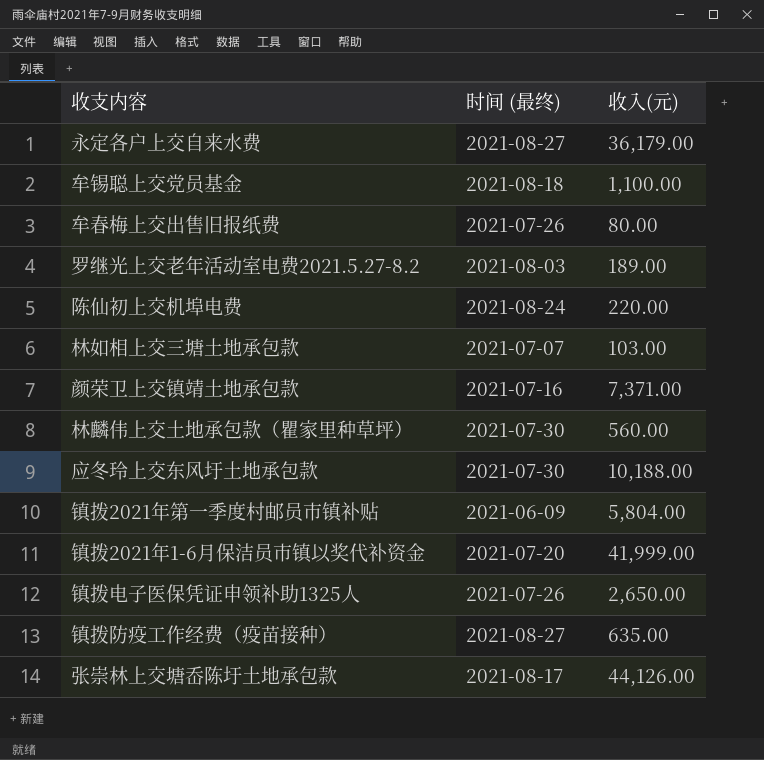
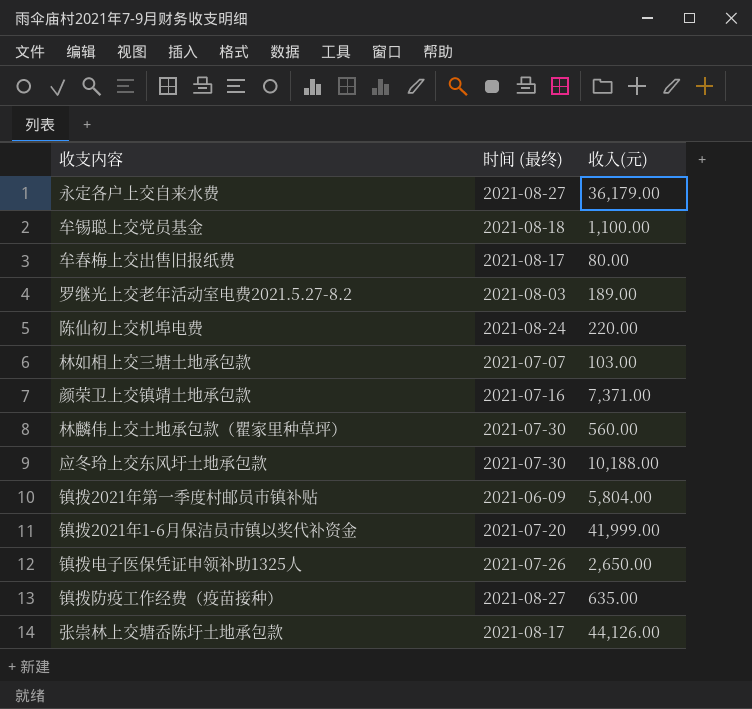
牟春梅上交出售旧报纸费 | 时间 (最终): 2021-07-26 -> 2021-08-17

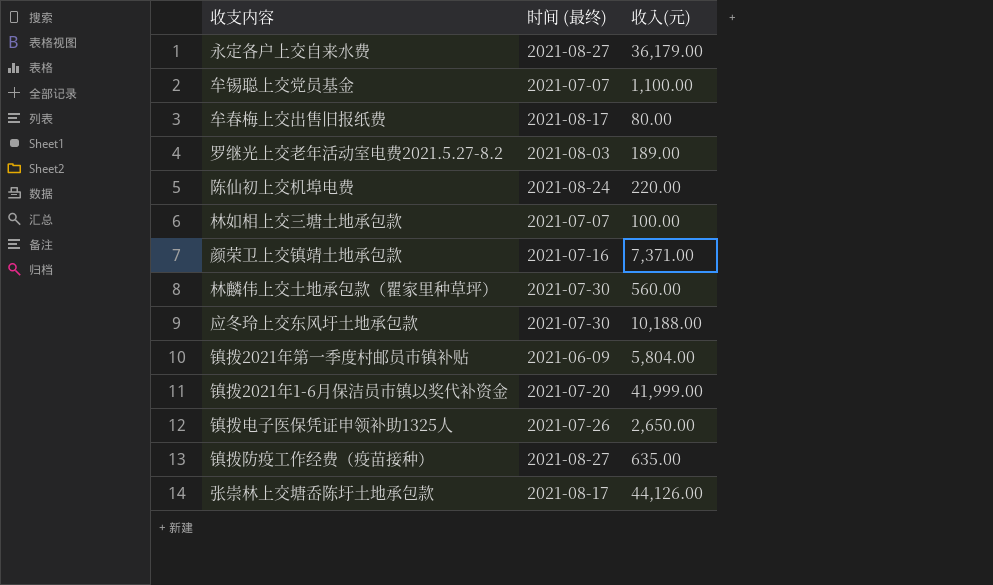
牟锡聪上交党员基金 | 时间 (最终): 2021-08-18 -> 2021-07-07
林如相上交三塘土地承包款 | 收入(元): 103.00 -> 100.00

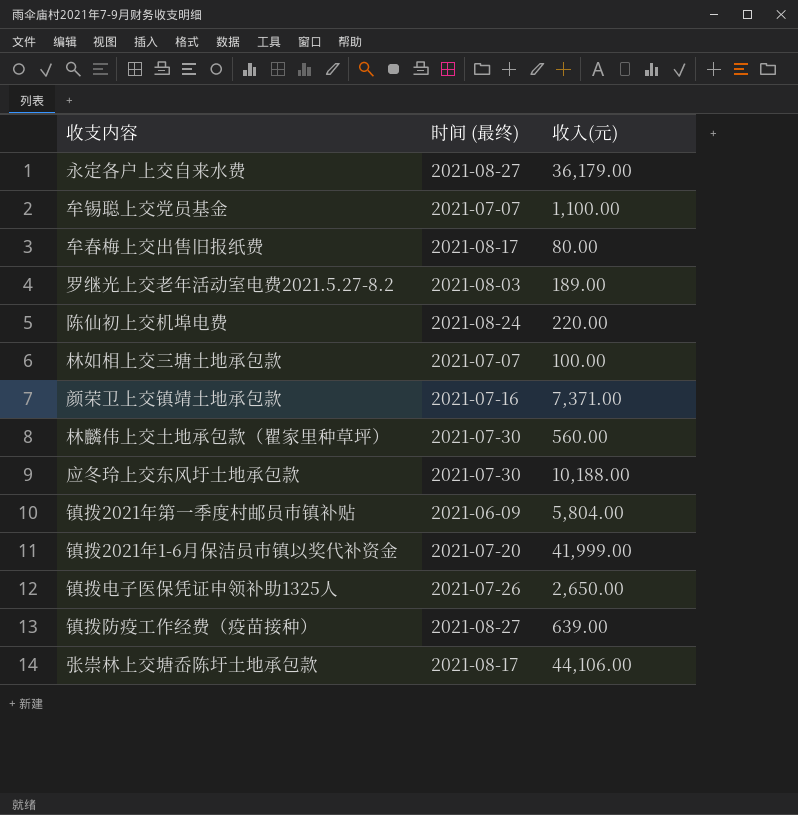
镇拨防疫工作经费（疫苗接种） | 收入(元): 635.00 -> 639.00
张崇林上交塘岙陈圩土地承包款 | 收入(元): 44,126.00 -> 44,106.00

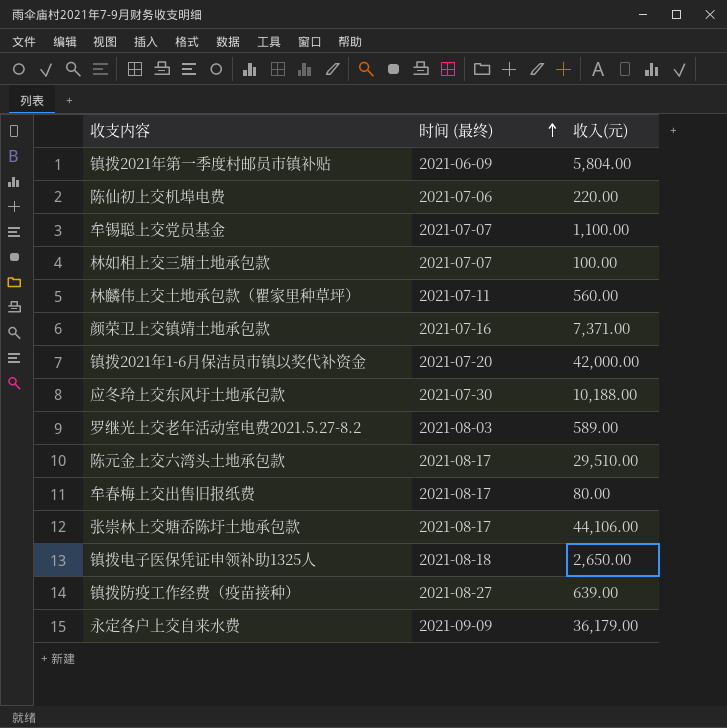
row order: none -> 时间 (最终) ascending
陈仙初上交机埠电费 | 时间 (最终): 2021-08-24 -> 2021-07-06
林麟伟上交土地承包款（瞿家里种草坪） | 时间 (最终): 2021-07-30 -> 2021-07-11
镇拨2021年1-6月保洁员市镇以奖代补资金 | 收入(元): 41,999.00 -> 42,000.00
罗继光上交老年活动室电费2021.5.27-8.2 | 收入(元): 189.00 -> 589.00
row 陈元金上交六湾头土地承包款: none -> 2021-08-17 | 29,510.00
镇拨电子医保凭证申领补助1325人 | 时间 (最终): 2021-07-26 -> 2021-08-18
永定各户上交自来水费 | 时间 (最终): 2021-08-27 -> 2021-09-09

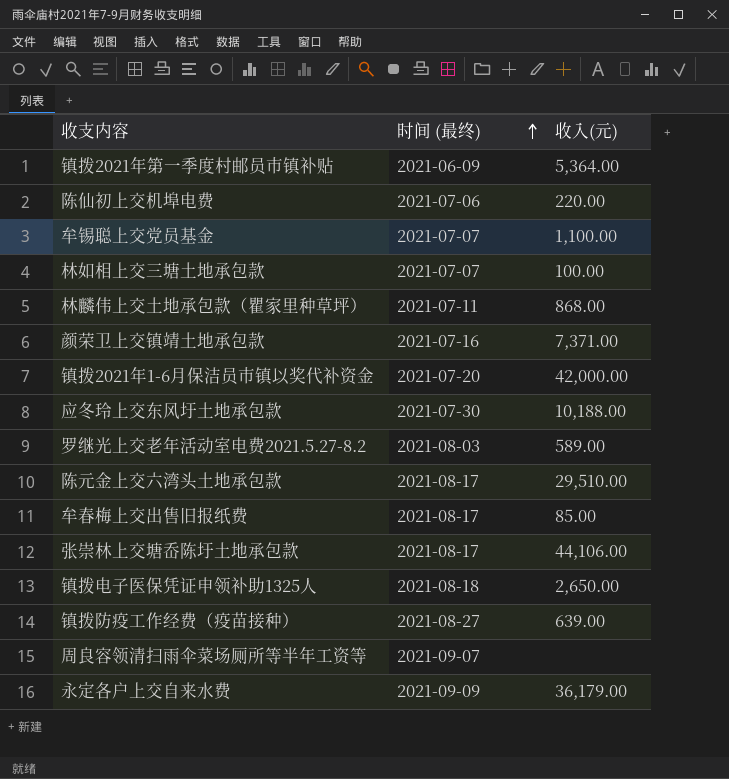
镇拨2021年第一季度村邮员市镇补贴 | 收入(元): 5,804.00 -> 5,364.00
林麟伟上交土地承包款（瞿家里种草坪） | 收入(元): 560.00 -> 868.00
牟春梅上交出售旧报纸费 | 收入(元): 80.00 -> 85.00
row 周良容领清扫雨伞菜场厕所等半年工资等: none -> 2021-09-07 | none

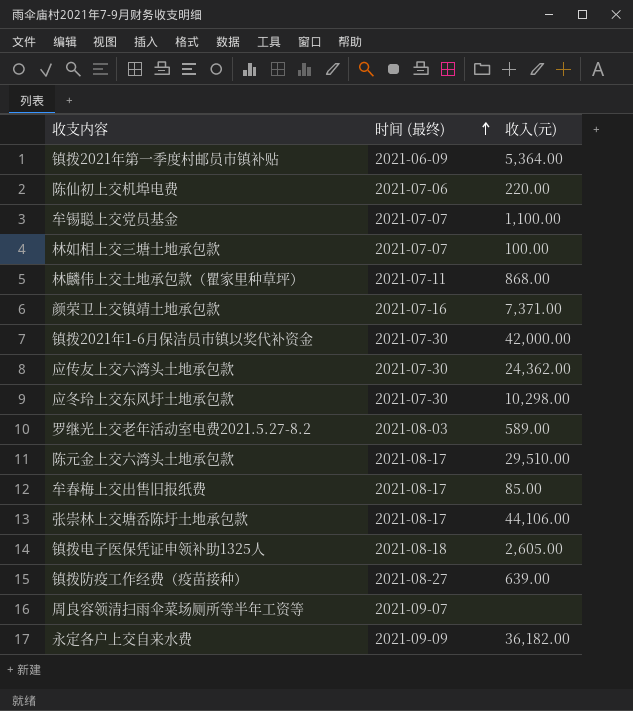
镇拨2021年1-6月保洁员市镇以奖代补资金 | 时间 (最终): 2021-07-20 -> 2021-07-30
row 应传友上交六湾头土地承包款: none -> 2021-07-30 | 24,362.00
应冬玲上交东风圩土地承包款 | 收入(元): 10,188.00 -> 10,298.00
镇拨电子医保凭证申领补助1325人 | 收入(元): 2,650.00 -> 2,605.00
永定各户上交自来水费 | 收入(元): 36,179.00 -> 36,182.00

